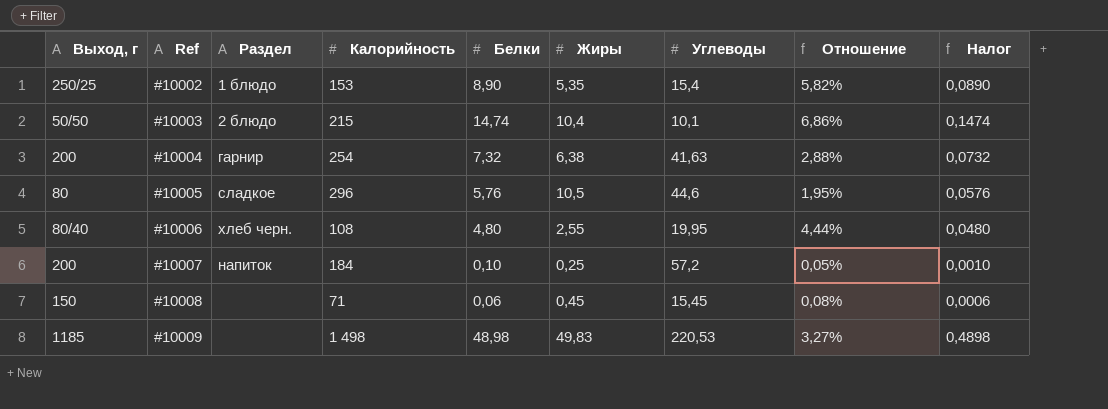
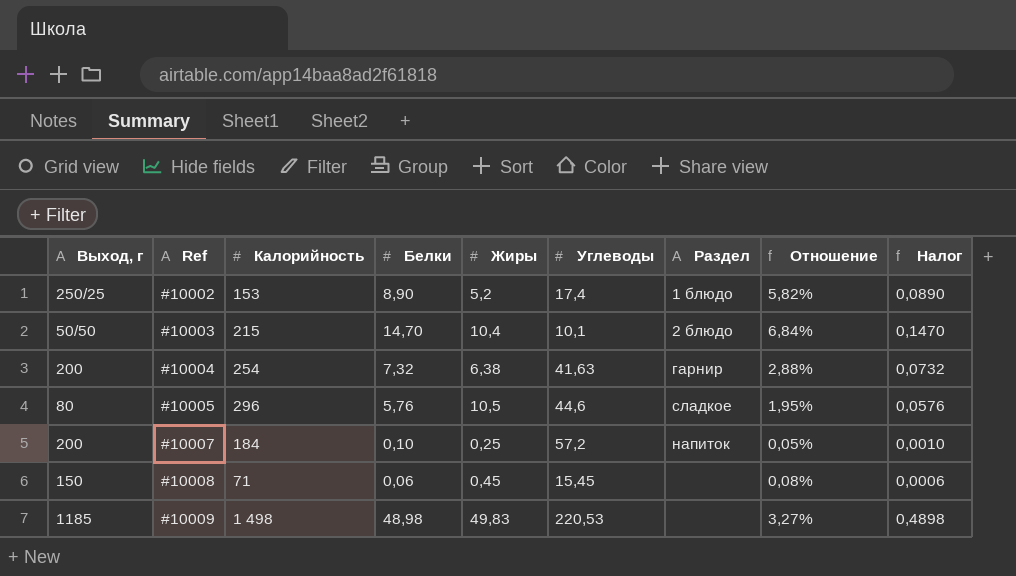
column Раздел | position: 3 -> 7
row #10006: 80/40 | хлеб черн. | 108 | 4,80 | 2,55 | 19,95 | 4,44% | 0,0480 -> none
#10002 | Жиры: 5,35 -> 5,2
#10002 | Углеводы: 15,4 -> 17,4
#10003 | Белки: 14,74 -> 14,70
#10003 | Отношение: 6,86% -> 6,84%
#10003 | Налог: 0,1474 -> 0,1470

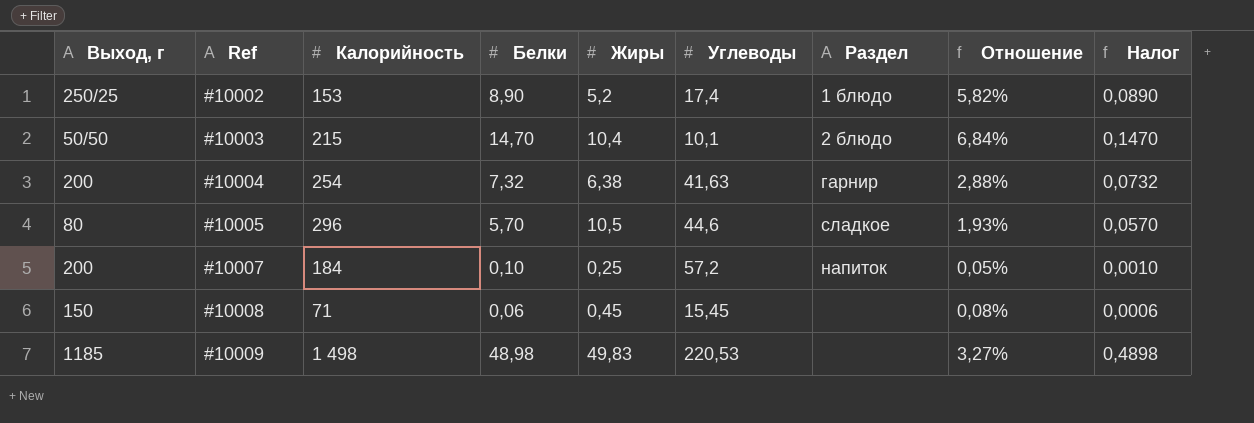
#10005 | Белки: 5,76 -> 5,70
#10005 | Отношение: 1,95% -> 1,93%
#10005 | Налог: 0,0576 -> 0,0570

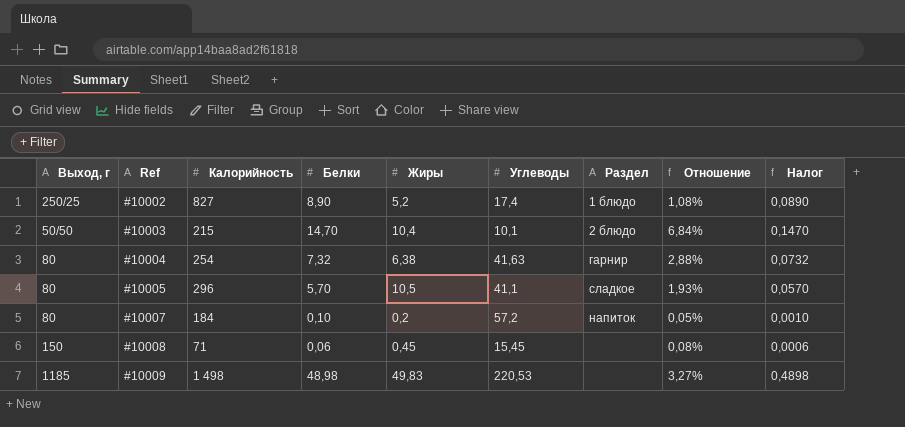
#10002 | Калорийность: 153 -> 827
#10002 | Отношение: 5,82% -> 1,08%
#10004 | Выход, г: 200 -> 80
#10005 | Углеводы: 44,6 -> 41,1
#10007 | Выход, г: 200 -> 80
#10007 | Жиры: 0,25 -> 0,2

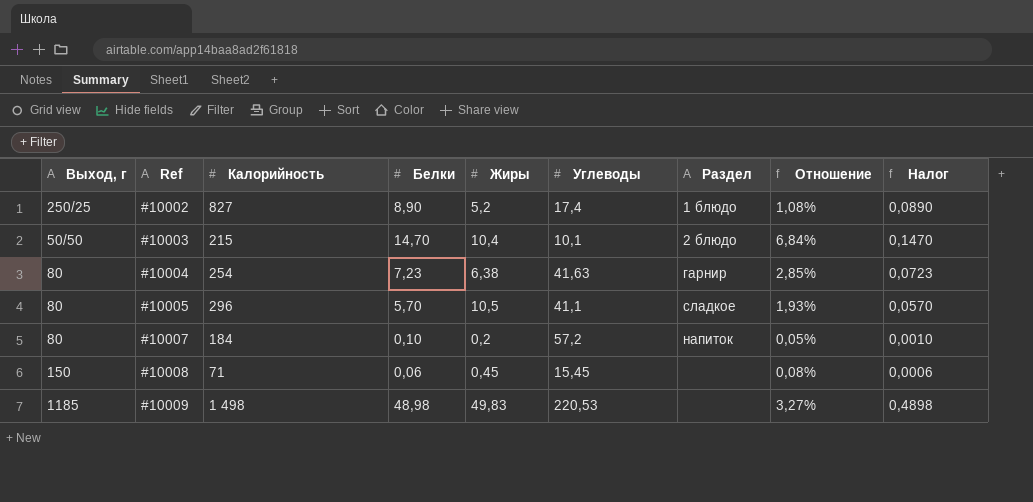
#10004 | Белки: 7,32 -> 7,23
#10004 | Отношение: 2,88% -> 2,85%
#10004 | Налог: 0,0732 -> 0,0723

